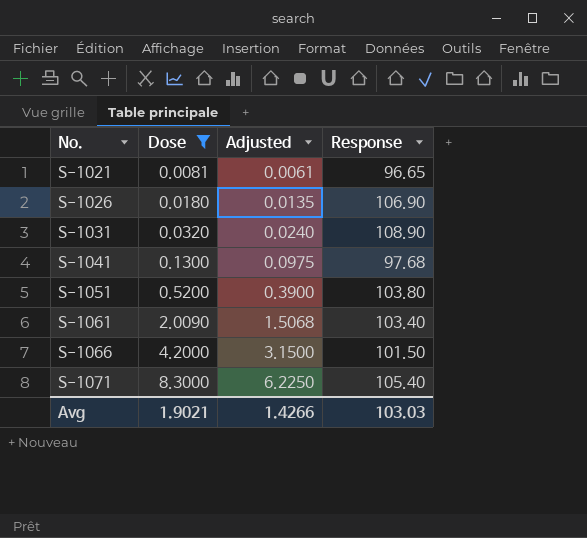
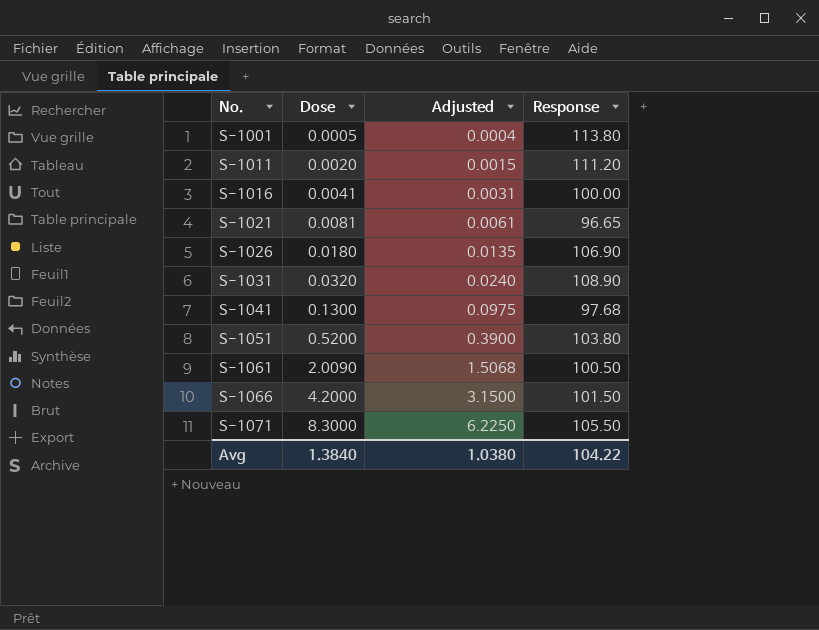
filter: Dose >= 0.0081 -> none
S-1061 | Response: 103.40 -> 100.50
S-1071 | Response: 105.40 -> 105.50
Avg | Dose: 1.9021 -> 1.3840
Avg | Adjusted: 1.4266 -> 1.0380
Avg | Response: 103.03 -> 104.22

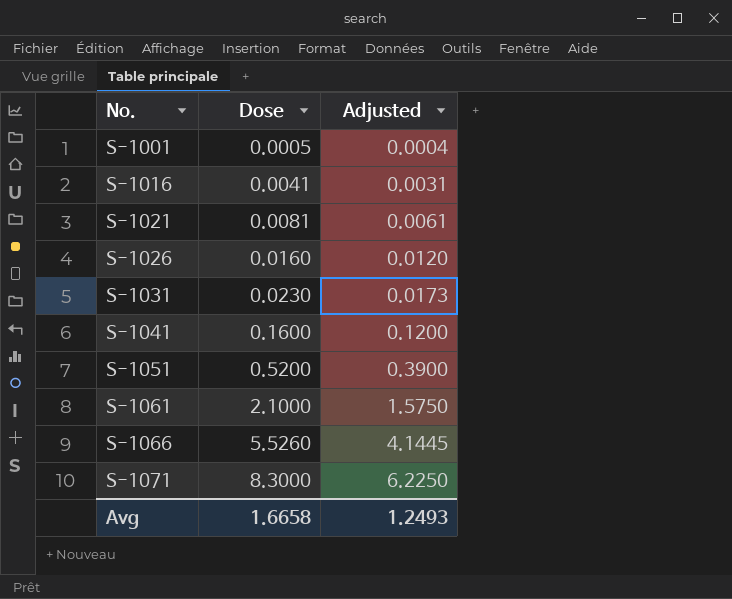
column Response | position: 4 -> none
row S-1011: 0.0020 | 0.0015 | 111.20 -> none
S-1026 | Dose: 0.0180 -> 0.0160
S-1026 | Adjusted: 0.0135 -> 0.0120
S-1031 | Dose: 0.0320 -> 0.0230
S-1031 | Adjusted: 0.0240 -> 0.0173
S-1041 | Dose: 0.1300 -> 0.1600
S-1041 | Adjusted: 0.0975 -> 0.1200
S-1061 | Dose: 2.0090 -> 2.1000
S-1061 | Adjusted: 1.5068 -> 1.5750
S-1066 | Dose: 4.2000 -> 5.5260
S-1066 | Adjusted: 3.1500 -> 4.1445
Avg | Dose: 1.3840 -> 1.6658
Avg | Adjusted: 1.0380 -> 1.2493

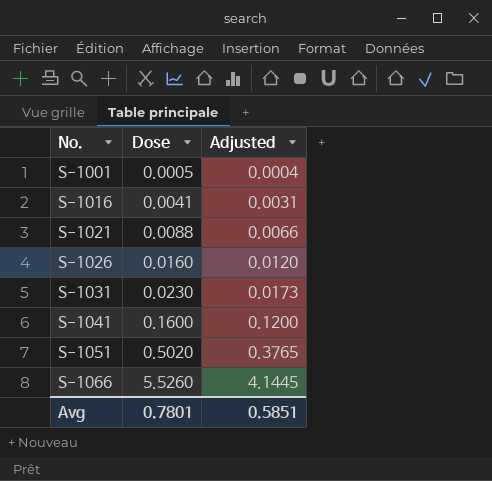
row S-1061: 2.1000 | 1.5750 -> none
row S-1071: 8.3000 | 6.2250 -> none
S-1021 | Dose: 0.0081 -> 0.0088
S-1021 | Adjusted: 0.0061 -> 0.0066
S-1051 | Dose: 0.5200 -> 0.5020
S-1051 | Adjusted: 0.3900 -> 0.3765
Avg | Dose: 1.6658 -> 0.7801
Avg | Adjusted: 1.2493 -> 0.5851

